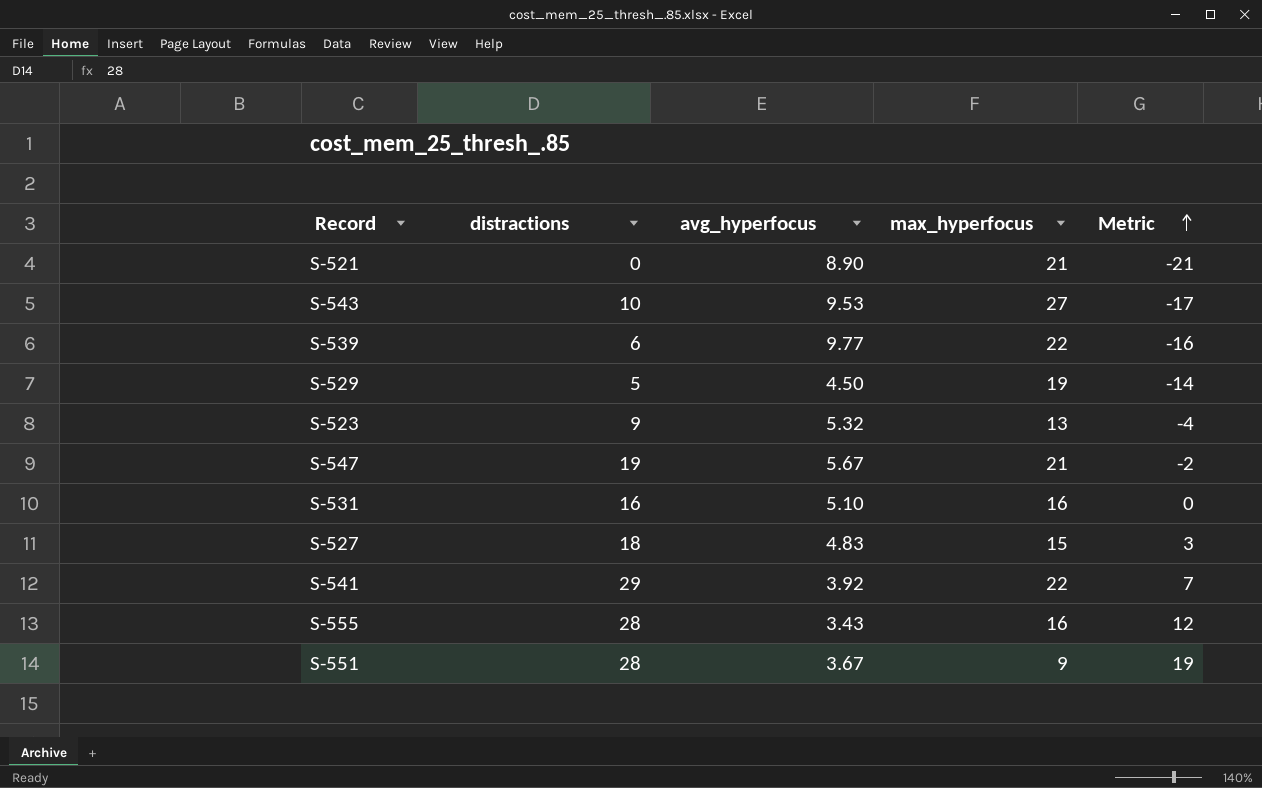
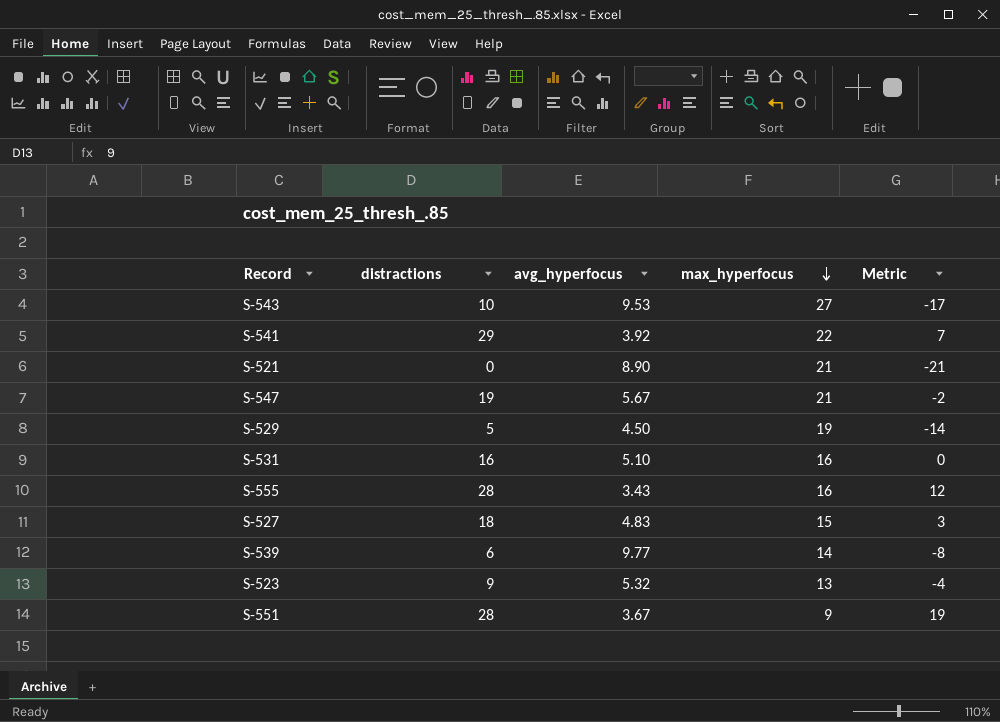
row order: Metric ascending -> max_hyperfocus descending
S-539 | max_hyperfocus: 22 -> 14
S-539 | Metric: -16 -> -8

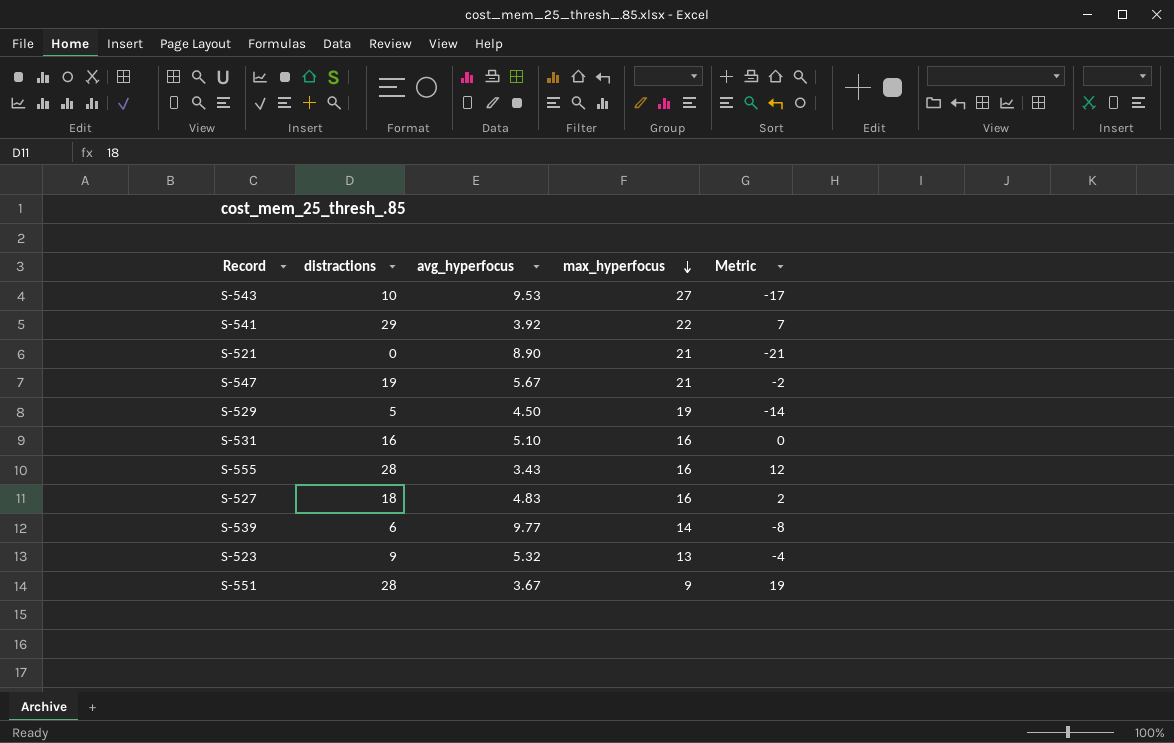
S-527 | max_hyperfocus: 15 -> 16
S-527 | Metric: 3 -> 2

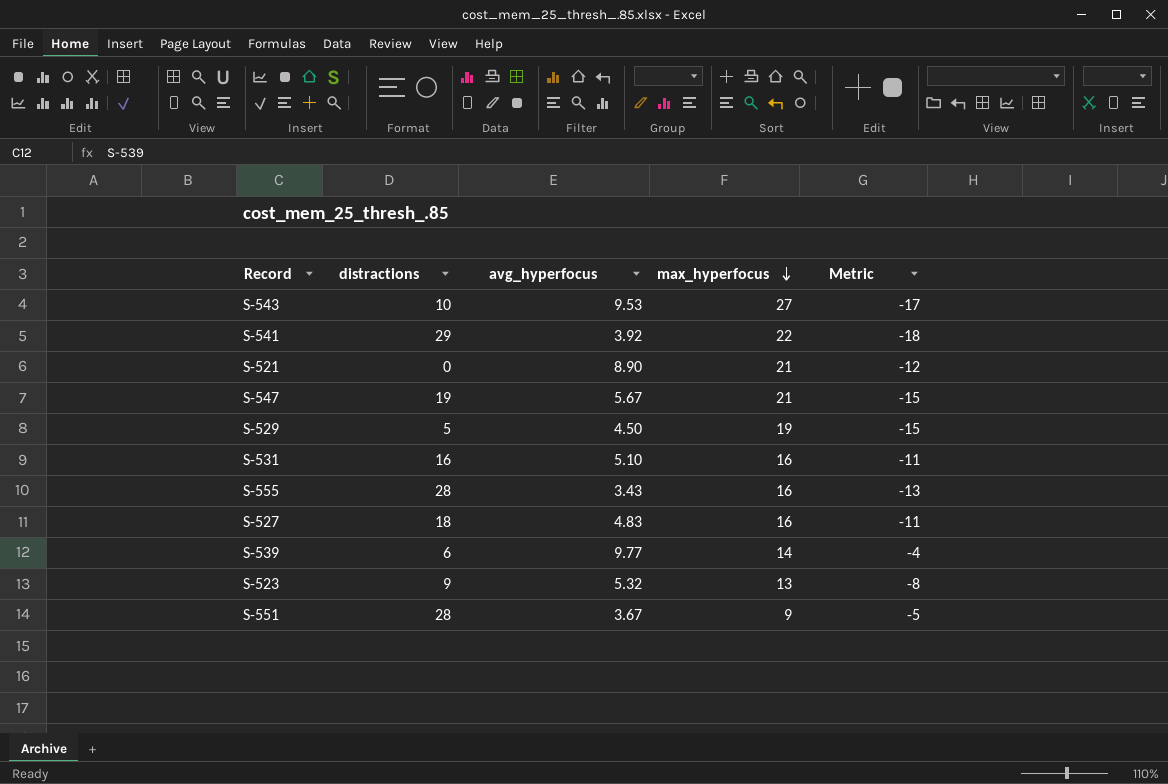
column Metric | formula: [distractions] - [max_hyperfocus] -> [avg_hyperfocus] - [max_hyperfocus]

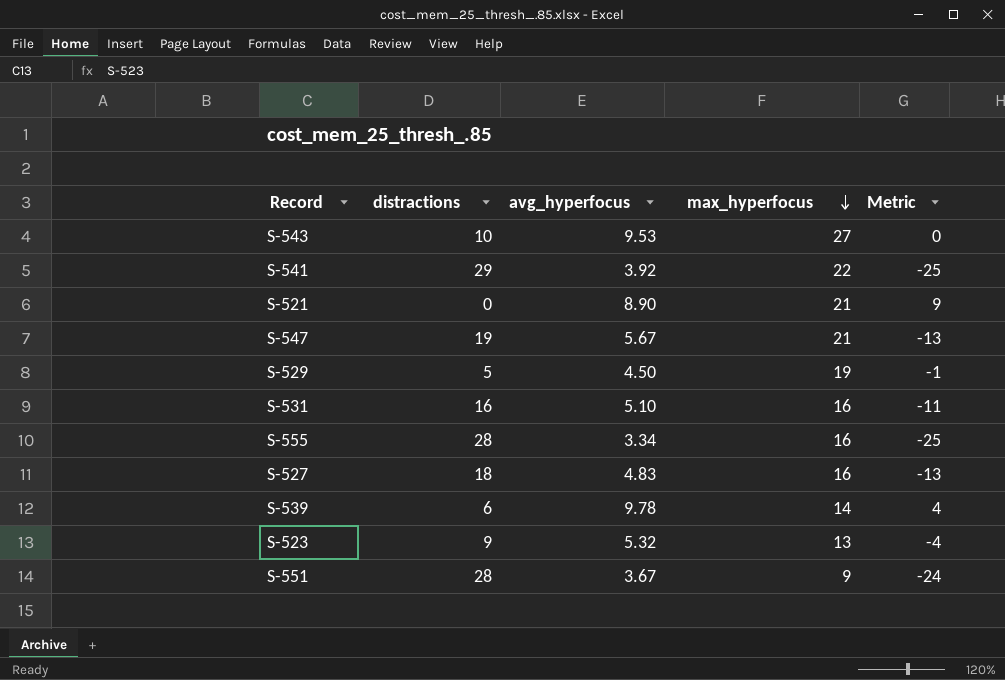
column Metric | formula: [avg_hyperfocus] - [max_hyperfocus] -> [avg_hyperfocus] - [distractions]
S-555 | avg_hyperfocus: 3.43 -> 3.34
S-539 | avg_hyperfocus: 9.77 -> 9.78

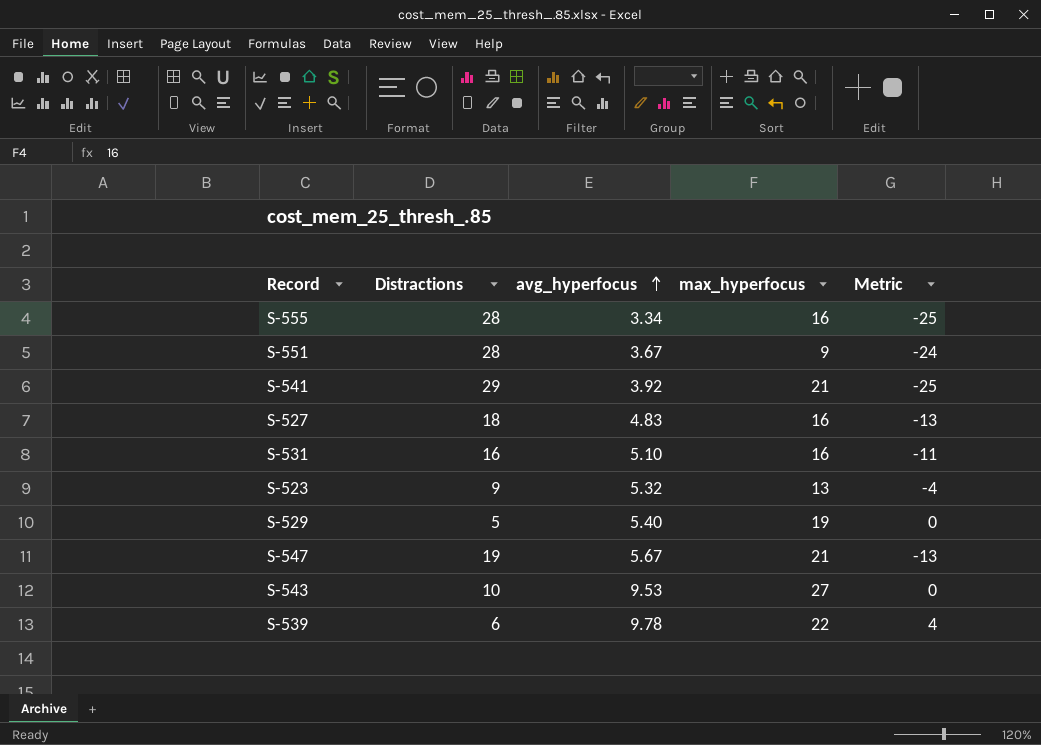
row order: max_hyperfocus descending -> avg_hyperfocus ascending
column name: distractions -> Distractions
row S-521: 0 | 8.90 | 21 | 9 -> none
S-541 | max_hyperfocus: 22 -> 21
S-529 | avg_hyperfocus: 4.50 -> 5.40
S-529 | Metric: -1 -> 0
S-539 | max_hyperfocus: 14 -> 22

